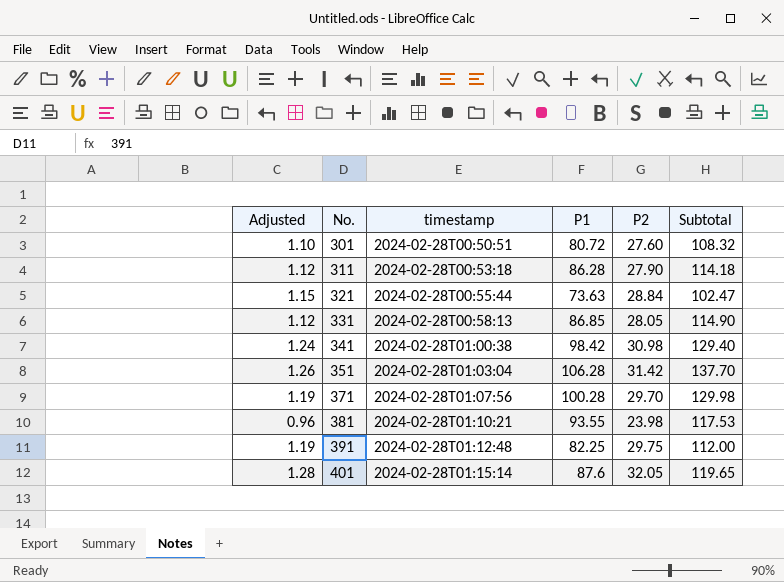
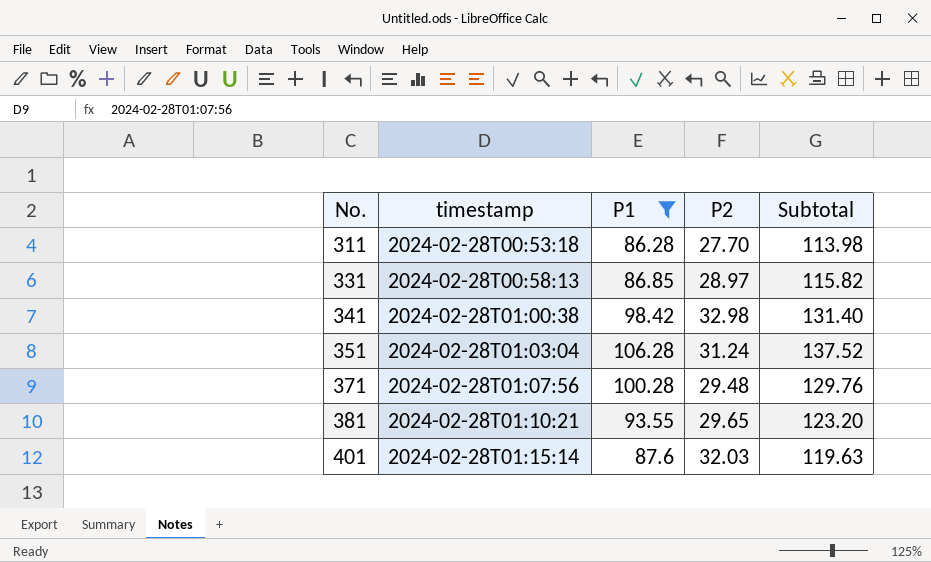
filter: none -> P1 >= 86.28
column Adjusted | formula: [P2] * 0.04 -> none
311 | P2: 27.90 -> 27.70
311 | Subtotal: 114.18 -> 113.98
331 | P2: 28.05 -> 28.97
331 | Subtotal: 114.90 -> 115.82
341 | P2: 30.98 -> 32.98
341 | Subtotal: 129.40 -> 131.40
351 | P2: 31.42 -> 31.24
351 | Subtotal: 137.70 -> 137.52
371 | P2: 29.70 -> 29.48
371 | Subtotal: 129.98 -> 129.76
381 | P2: 23.98 -> 29.65
381 | Subtotal: 117.53 -> 123.20
401 | P2: 32.05 -> 32.03
401 | Subtotal: 119.65 -> 119.63

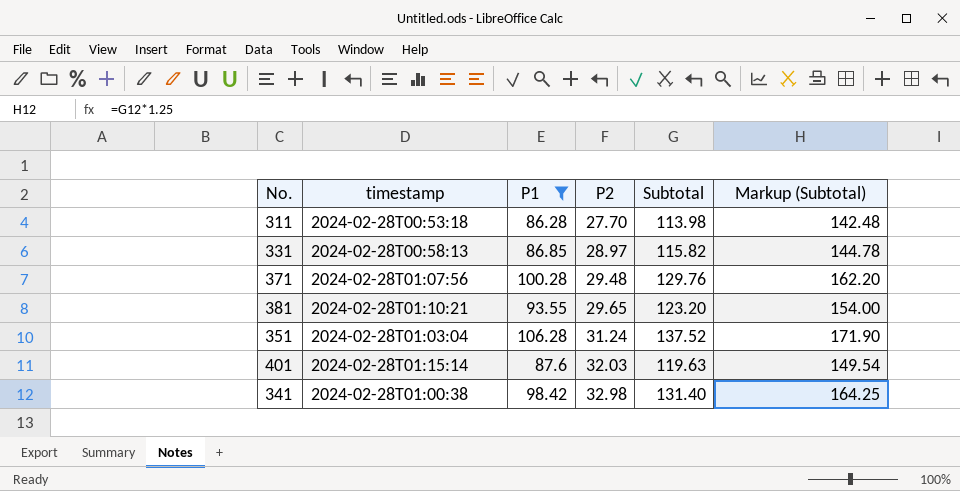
row order: No. ascending -> P2 ascending
column Markup (Subtotal) | formula: none -> [Subtotal] * 1.25

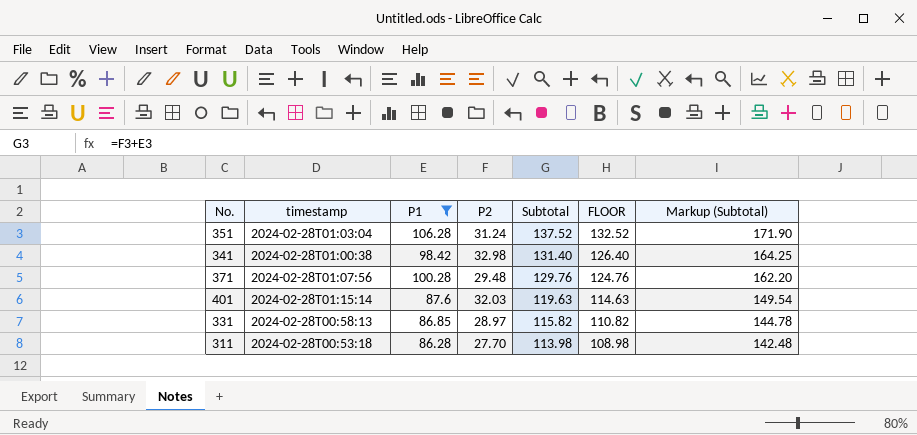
row order: P2 ascending -> Subtotal descending
column FLOOR | formula: none -> [Subtotal] - 5
row 381: 2024-02-28T01:10:21 | 93.55 | 29.65 | 123.20 | 154.00 -> none

